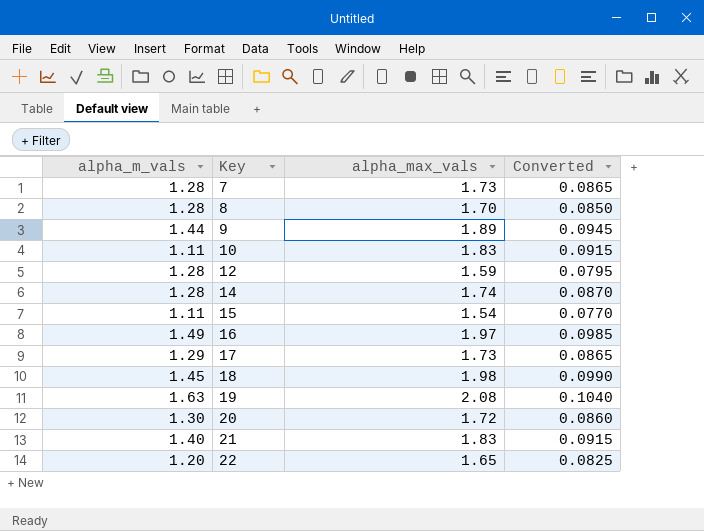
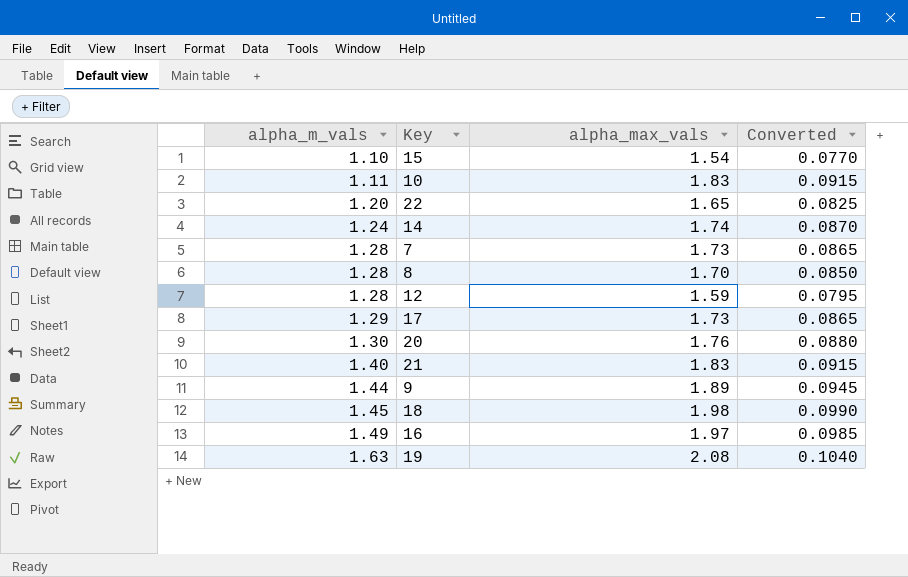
row order: Key ascending -> alpha_m_vals ascending
15 | alpha_m_vals: 1.11 -> 1.10
14 | alpha_m_vals: 1.28 -> 1.24
20 | alpha_max_vals: 1.72 -> 1.76
20 | Converted: 0.0860 -> 0.0880

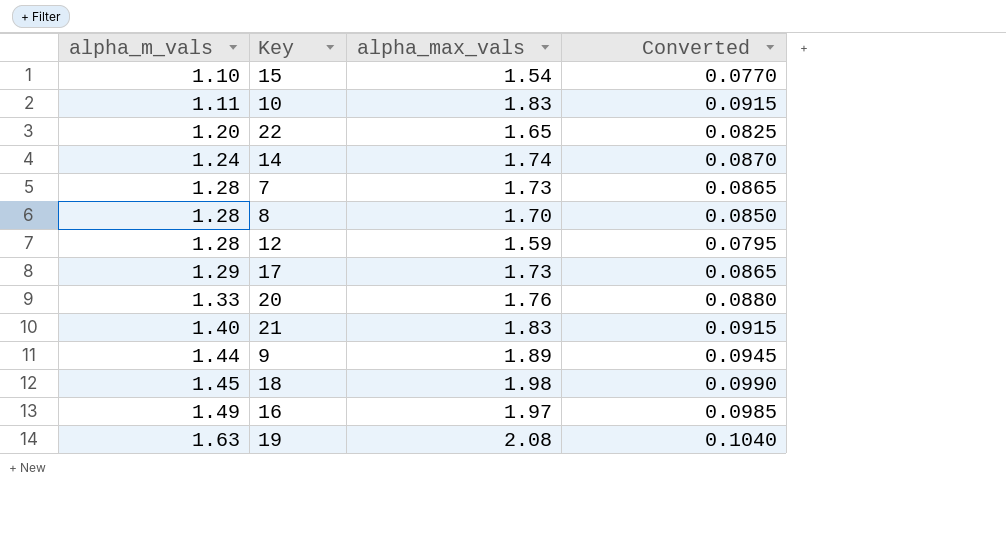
20 | alpha_m_vals: 1.30 -> 1.33

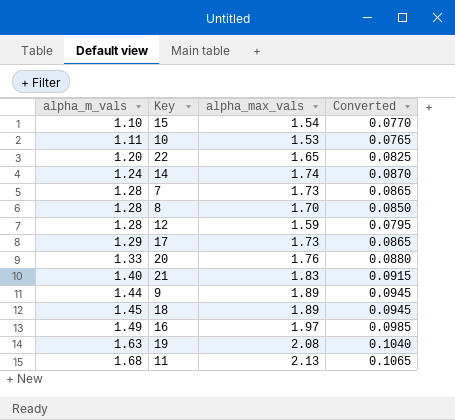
10 | alpha_max_vals: 1.83 -> 1.53
10 | Converted: 0.0915 -> 0.0765
18 | alpha_max_vals: 1.98 -> 1.89
18 | Converted: 0.0990 -> 0.0945
row 11: none -> 1.68 | 2.13 | 0.1065

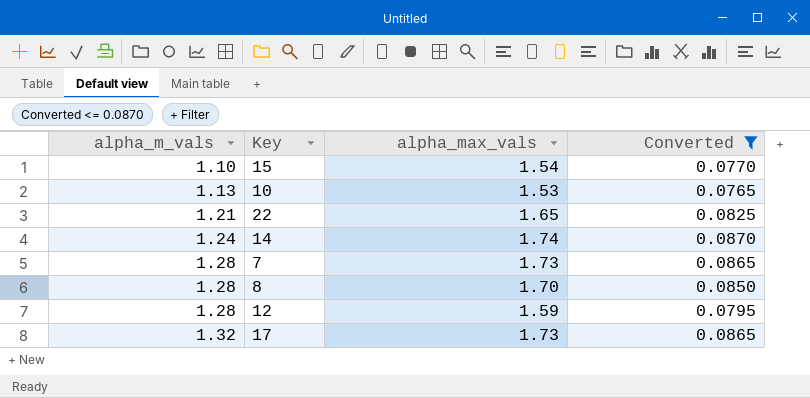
filter: none -> Converted <= 0.0870
10 | alpha_m_vals: 1.11 -> 1.13
22 | alpha_m_vals: 1.20 -> 1.21
17 | alpha_m_vals: 1.29 -> 1.32

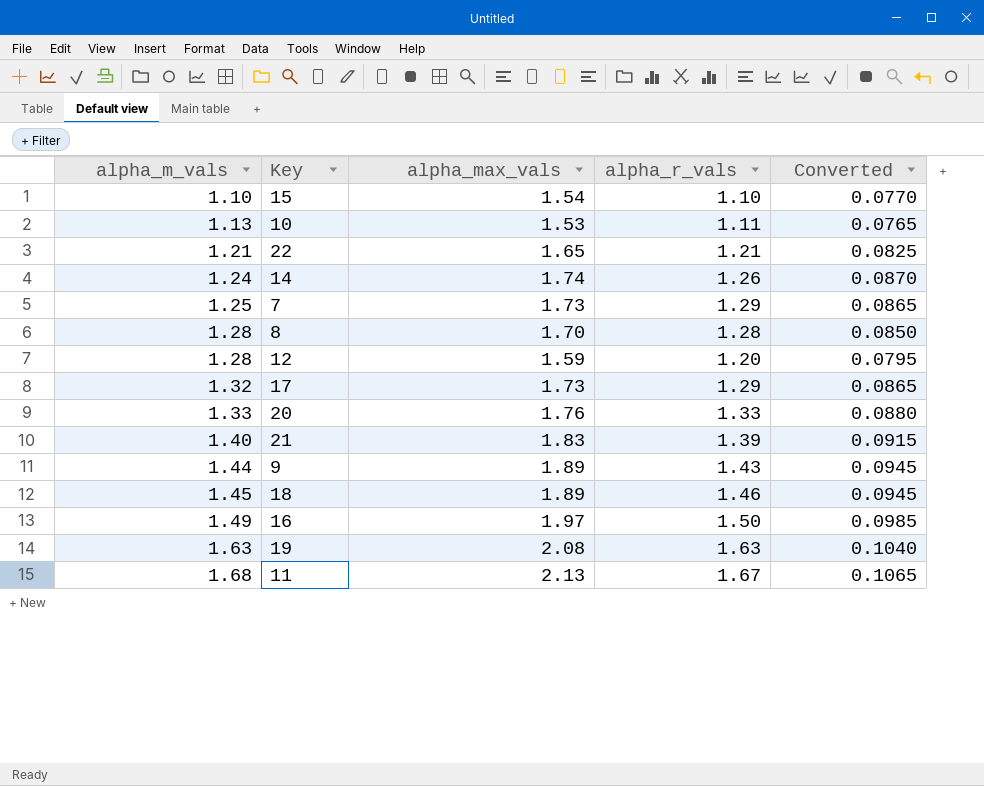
filter: Converted <= 0.0870 -> none
column alpha_r_vals | position: none -> 4
7 | alpha_m_vals: 1.28 -> 1.25

